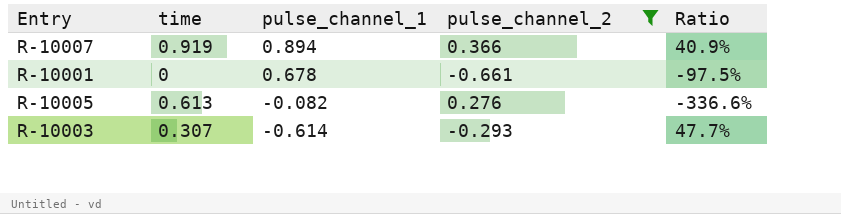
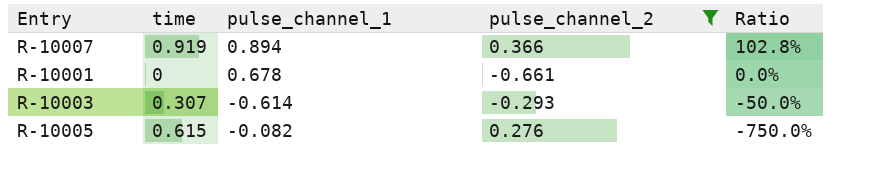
row order: pulse_channel_1 descending -> Ratio descending
column Ratio | formula: [pulse_channel_2] / [pulse_channel_1] -> [time] / [pulse_channel_1]
R-10005 | time: 0.613 -> 0.615

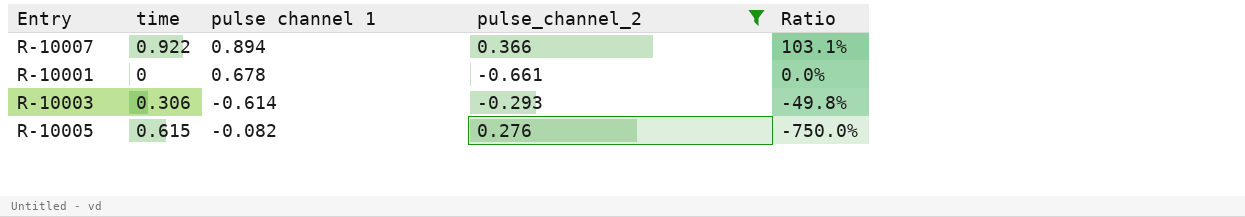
column name: pulse_channel_1 -> pulse channel 1
R-10007 | time: 0.919 -> 0.922
R-10007 | Ratio: 102.8% -> 103.1%
R-10003 | time: 0.307 -> 0.306
R-10003 | Ratio: -50.0% -> -49.8%

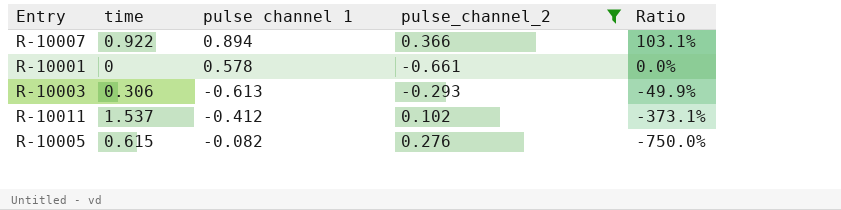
R-10001 | pulse channel 1: 0.678 -> 0.578
R-10003 | pulse channel 1: -0.614 -> -0.613
R-10003 | Ratio: -49.8% -> -49.9%
row R-10011: none -> 1.537 | -0.412 | 0.102 | -373.1%

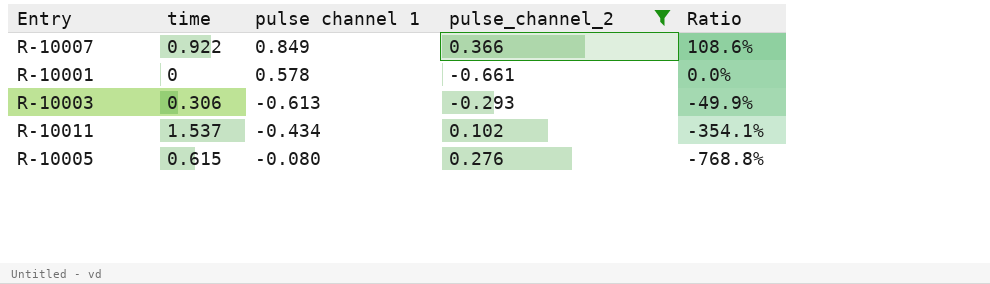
R-10007 | pulse channel 1: 0.894 -> 0.849
R-10007 | Ratio: 103.1% -> 108.6%
R-10011 | pulse channel 1: -0.412 -> -0.434
R-10011 | Ratio: -373.1% -> -354.1%
R-10005 | pulse channel 1: -0.082 -> -0.080
R-10005 | Ratio: -750.0% -> -768.8%

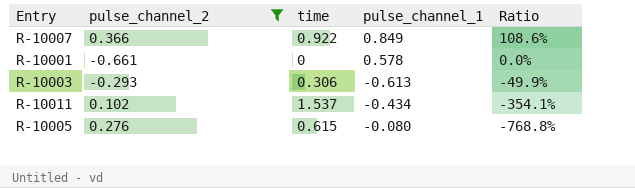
column pulse_channel_2 | position: 4 -> 2
column name: pulse channel 1 -> pulse_channel_1

